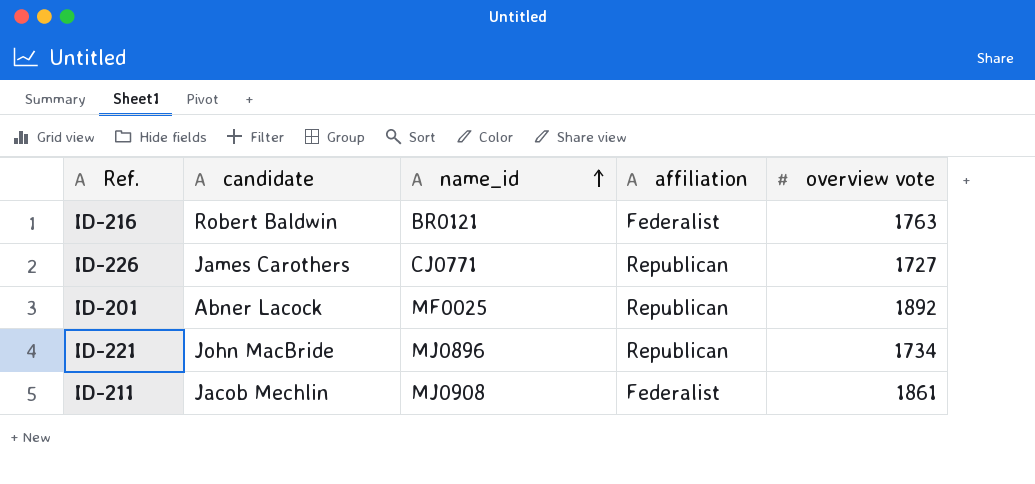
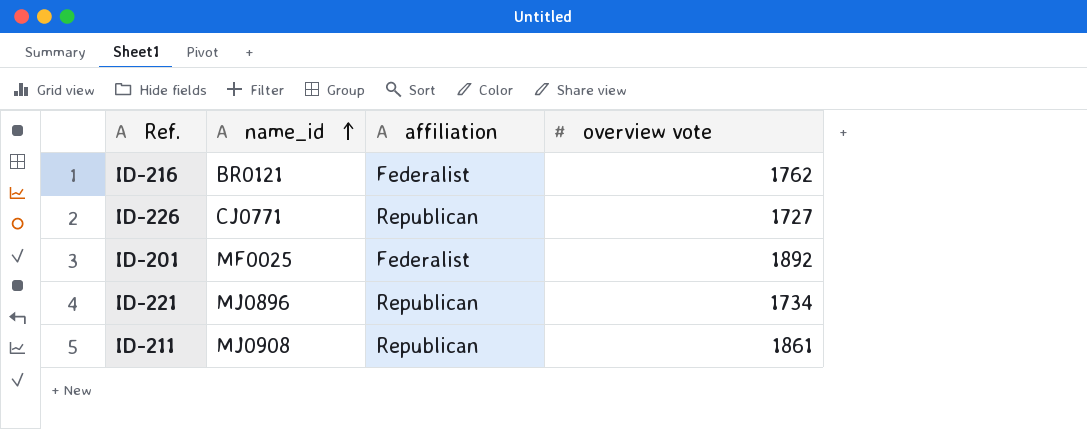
column candidate | position: 2 -> none
ID-216 | overview vote: 1763 -> 1762
ID-201 | affiliation: Republican -> Federalist
ID-211 | affiliation: Federalist -> Republican

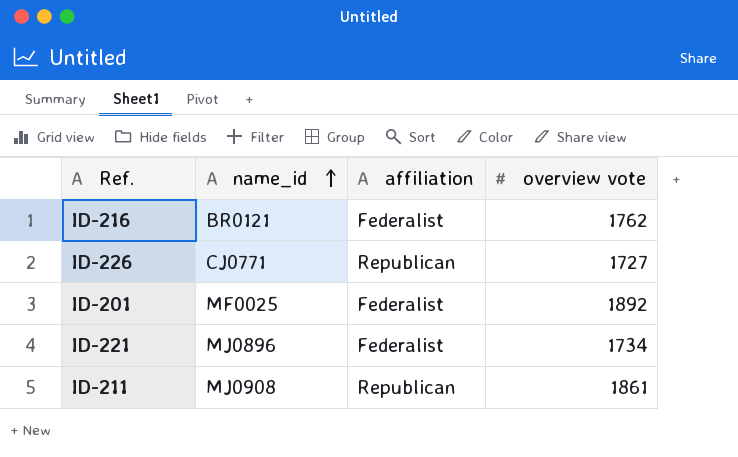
ID-221 | affiliation: Republican -> Federalist

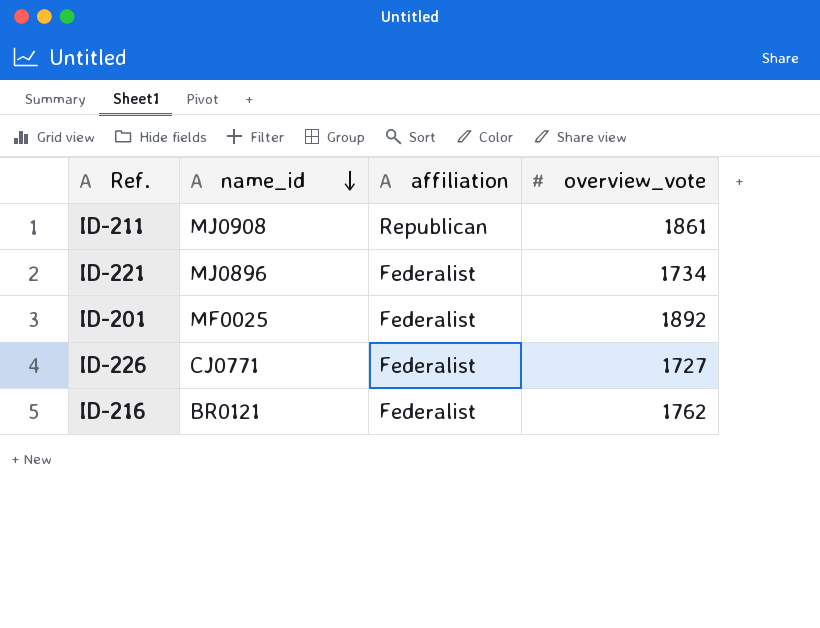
row order: name_id ascending -> name_id descending
column name: overview vote -> overview_vote
ID-226 | affiliation: Republican -> Federalist

